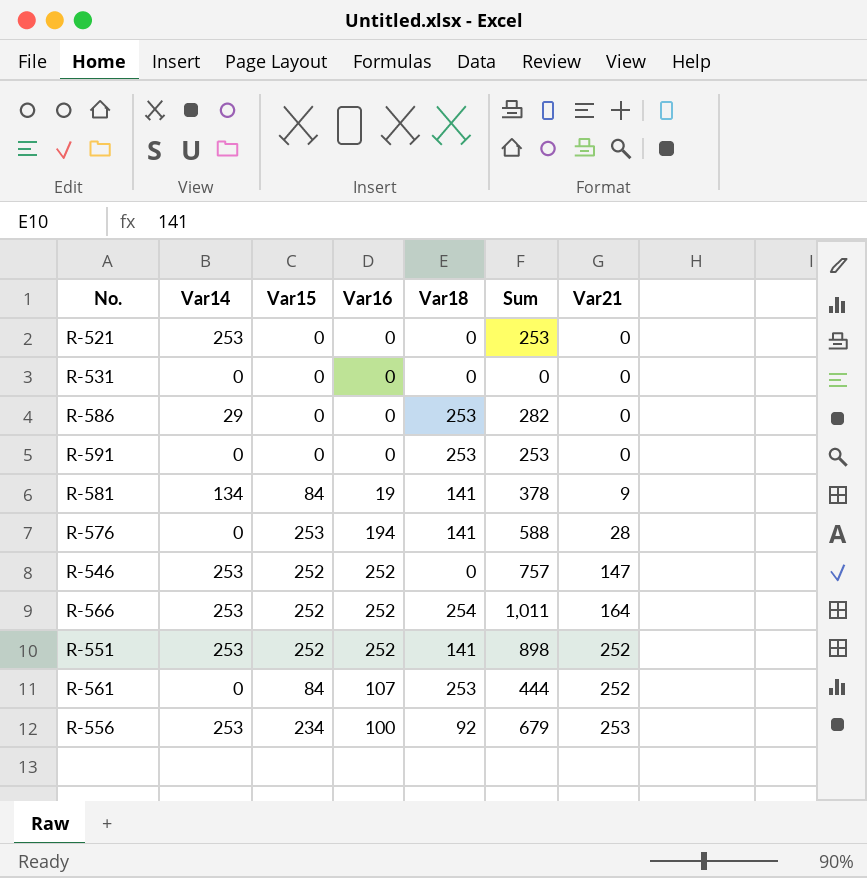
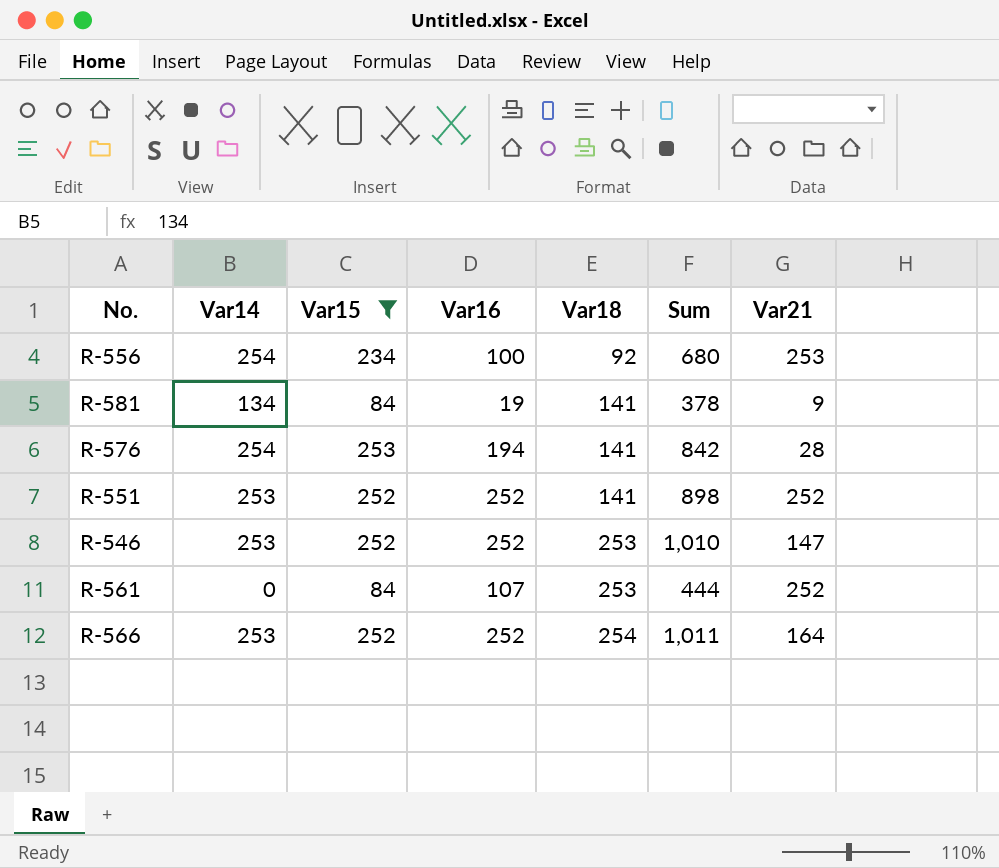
filter: none -> Var15 != 0
row order: Var21 ascending -> Var18 ascending
R-556 | Var14: 253 -> 254
R-556 | Sum: 679 -> 680
R-576 | Var14: 0 -> 254
R-576 | Sum: 588 -> 842
R-546 | Var18: 0 -> 253
R-546 | Sum: 757 -> 1,010

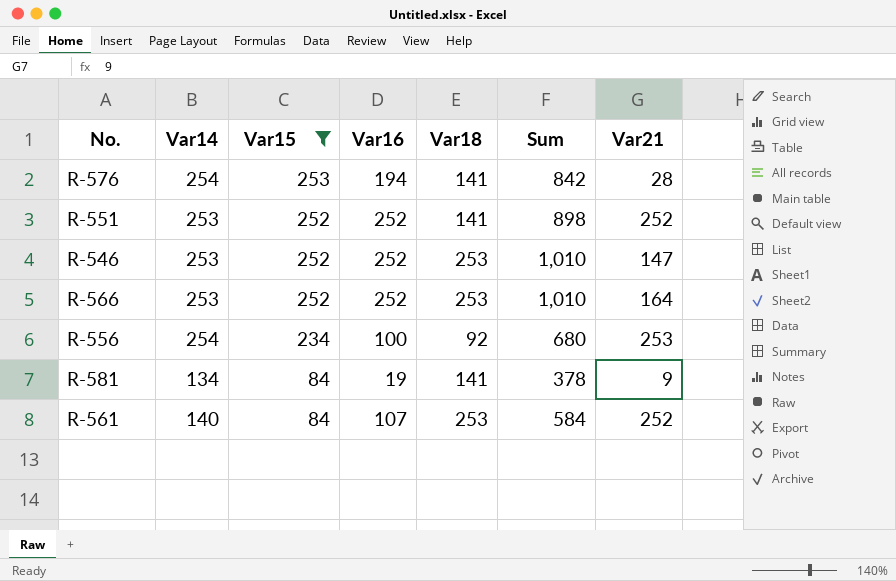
row order: Var18 ascending -> Var15 descending
R-566 | Var18: 254 -> 253
R-566 | Sum: 1,011 -> 1,010
R-561 | Var14: 0 -> 140
R-561 | Sum: 444 -> 584

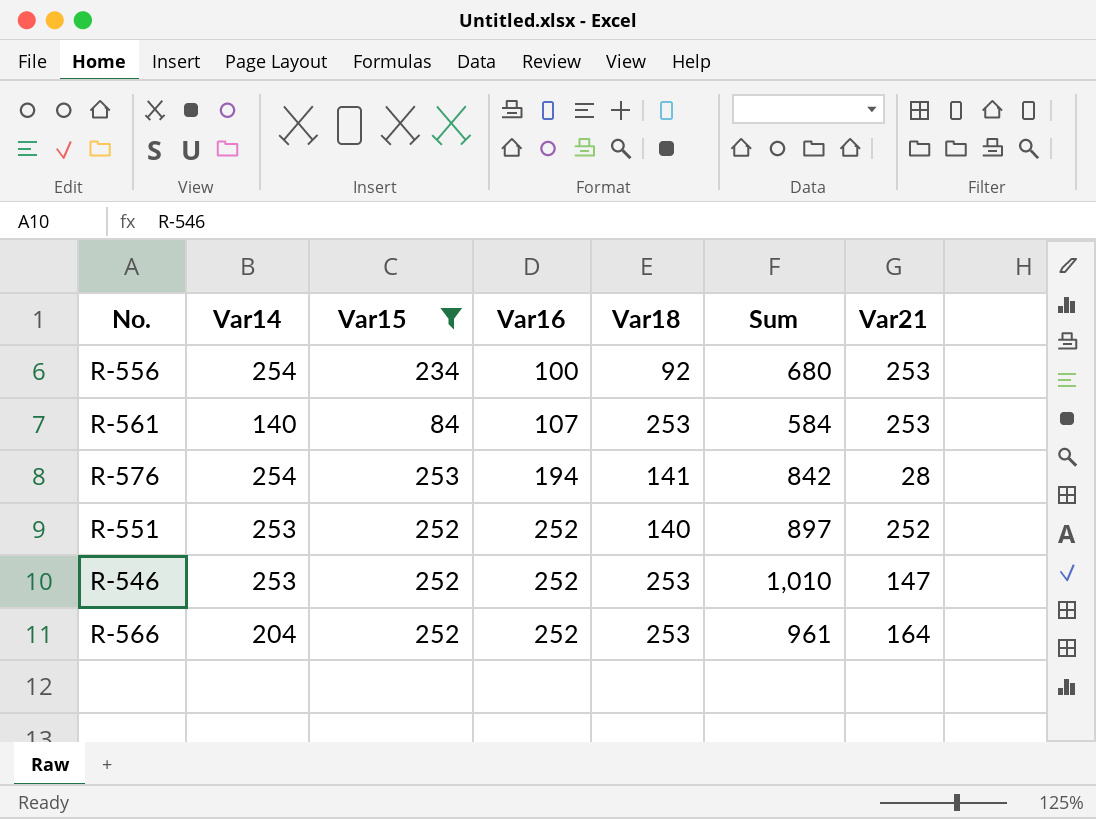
row order: Var15 descending -> Var16 ascending
row R-581: 134 | 84 | 19 | 141 | 378 | 9 -> none
R-561 | Var21: 252 -> 253
R-551 | Var18: 141 -> 140
R-551 | Sum: 898 -> 897
R-566 | Var14: 253 -> 204
R-566 | Sum: 1,010 -> 961

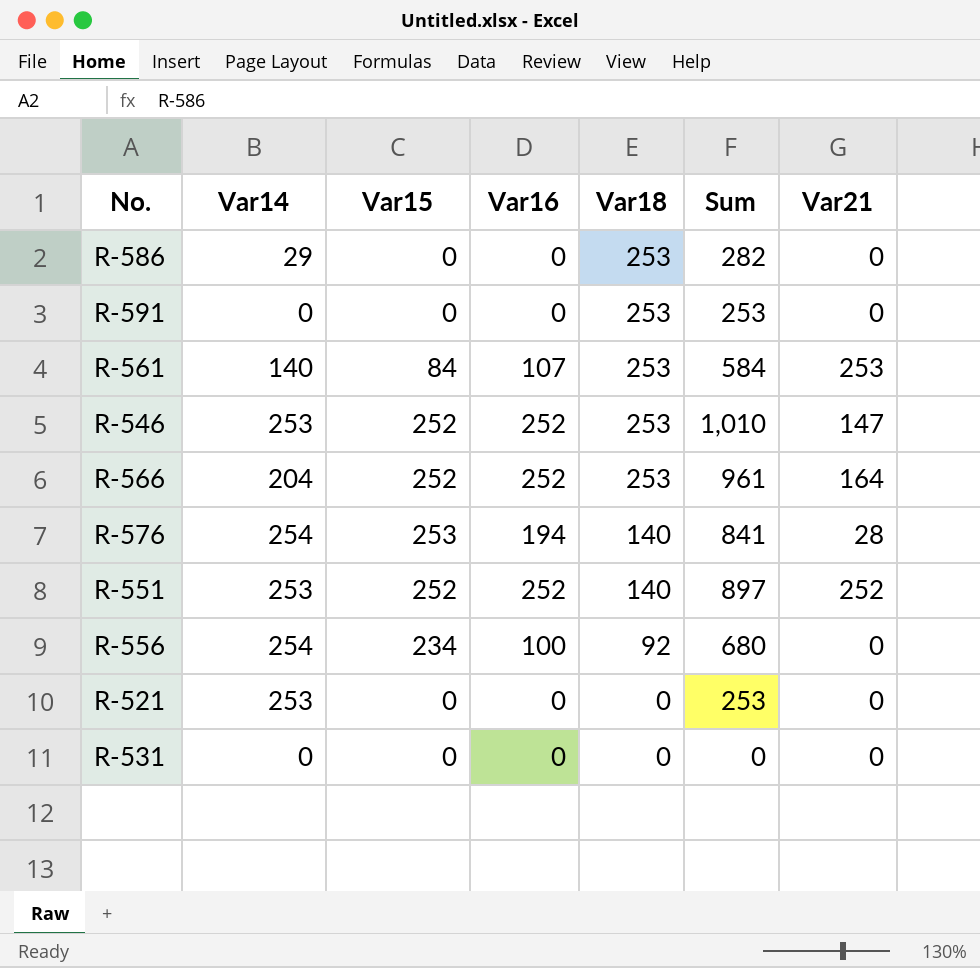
filter: Var15 != 0 -> none
row order: Var16 ascending -> Var18 descending
R-576 | Var18: 141 -> 140
R-576 | Sum: 842 -> 841
R-556 | Var21: 253 -> 0

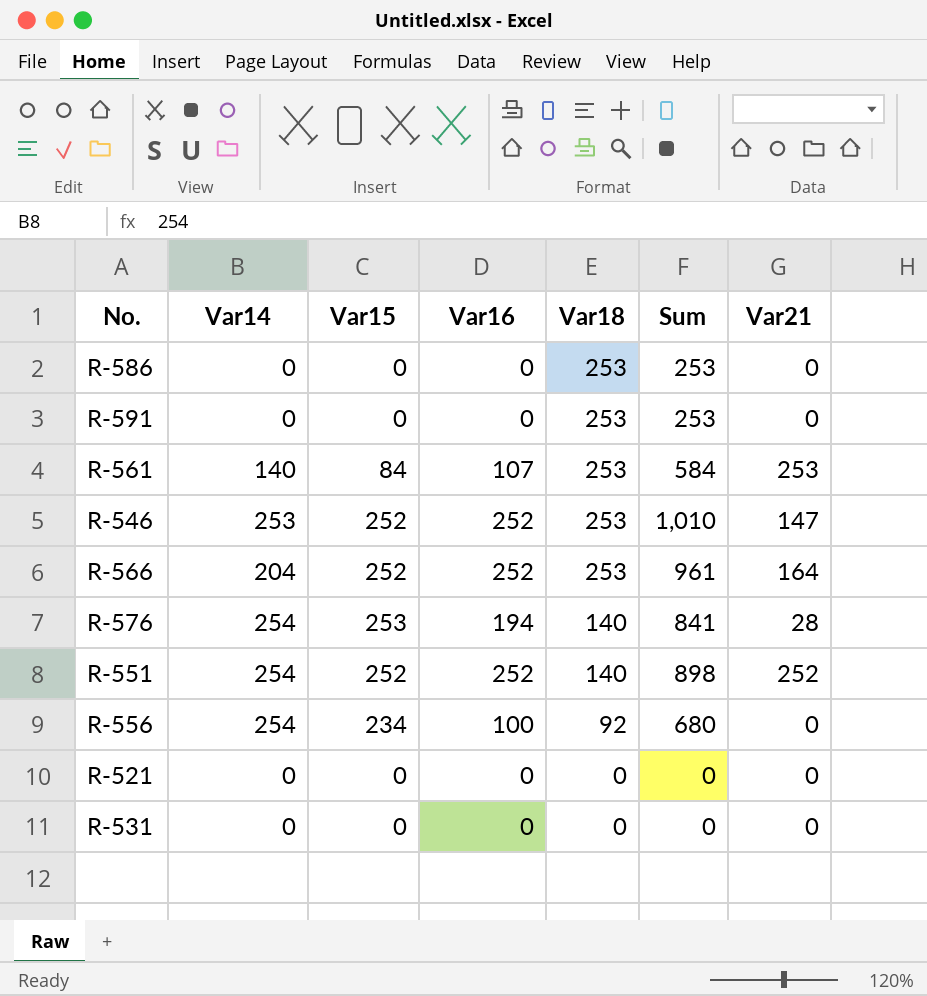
R-586 | Var14: 29 -> 0
R-586 | Sum: 282 -> 253
R-551 | Var14: 253 -> 254
R-551 | Sum: 897 -> 898
R-521 | Var14: 253 -> 0
R-521 | Sum: 253 -> 0

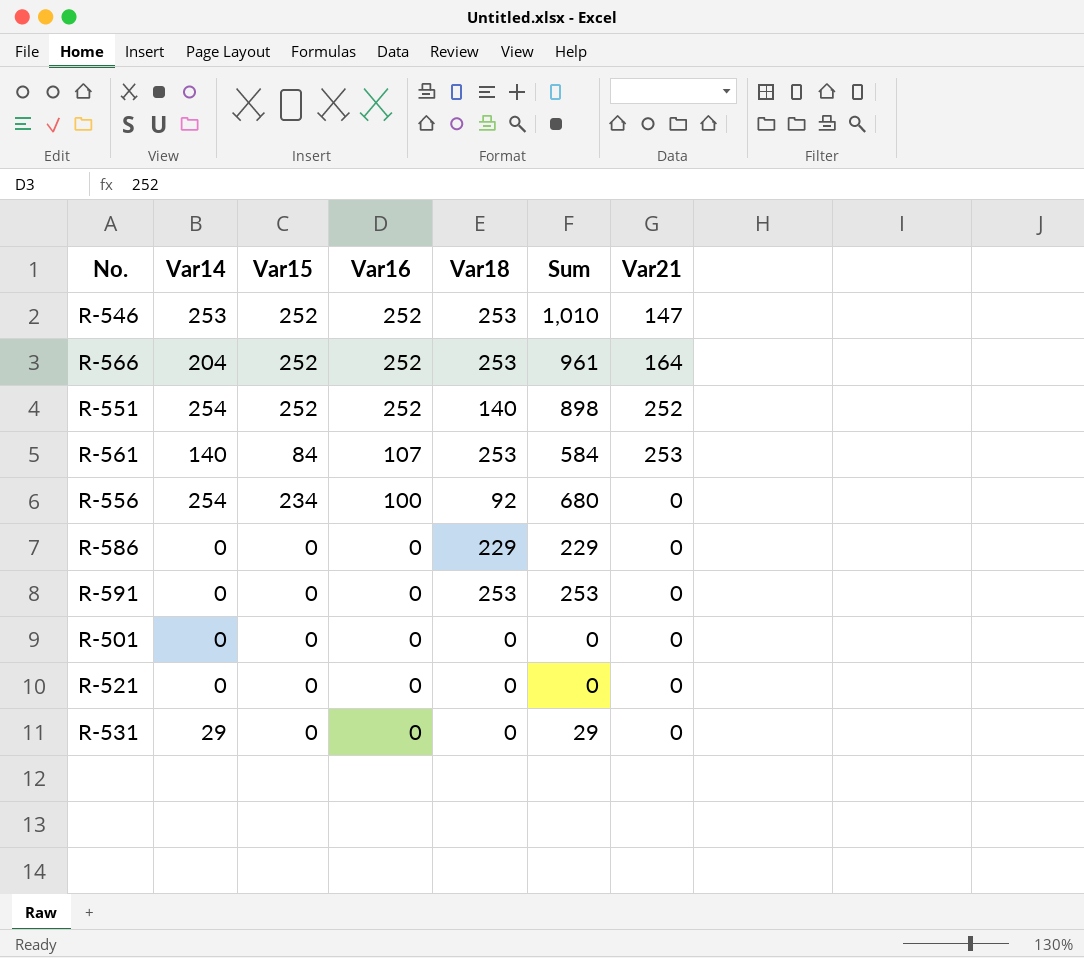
row order: Var18 descending -> Var16 descending
row R-576: 254 | 253 | 194 | 140 | 841 | 28 -> none
R-586 | Var18: 253 -> 229
R-586 | Sum: 253 -> 229
row R-501: none -> 0 | 0 | 0 | 0 | 0 | 0
R-531 | Var14: 0 -> 29
R-531 | Sum: 0 -> 29

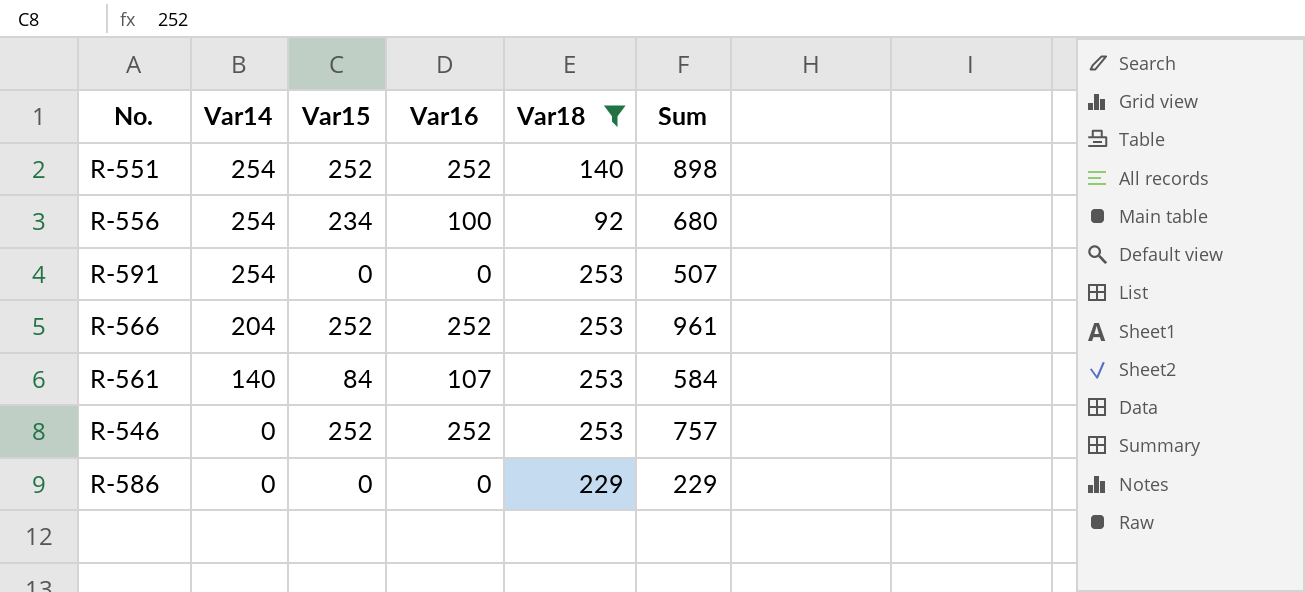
filter: none -> Var18 != 0
row order: Var16 descending -> Var14 descending
column Var21 | position: 7 -> none
R-591 | Var14: 0 -> 254
R-591 | Sum: 253 -> 507
R-546 | Var14: 253 -> 0
R-546 | Sum: 1,010 -> 757

